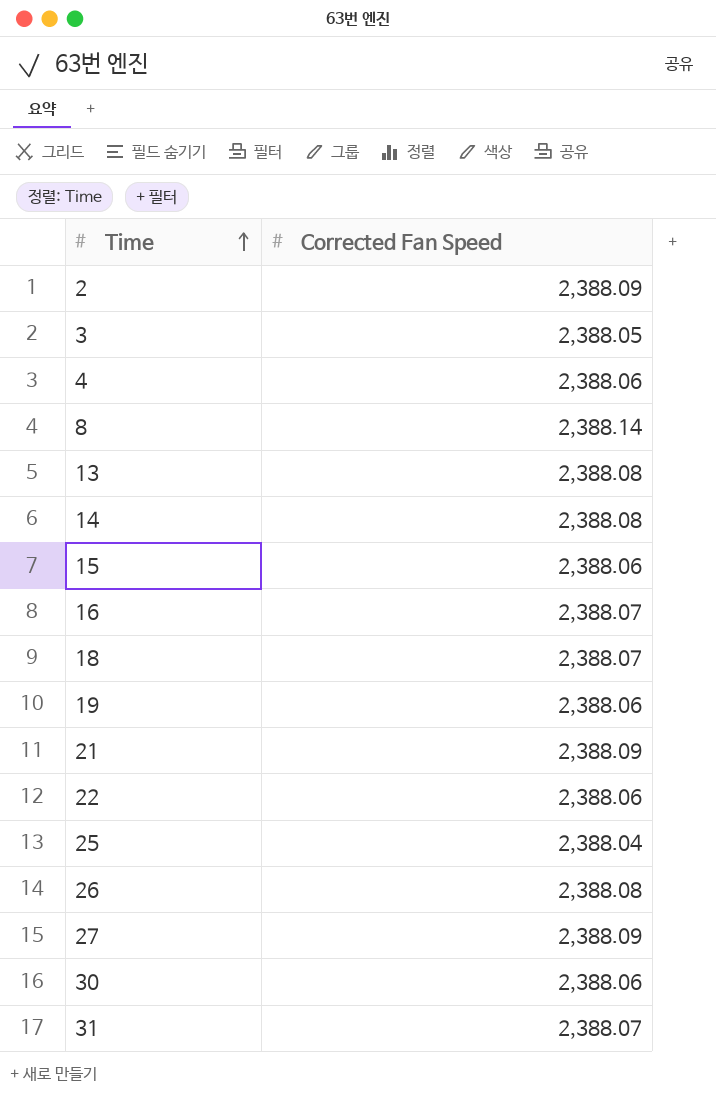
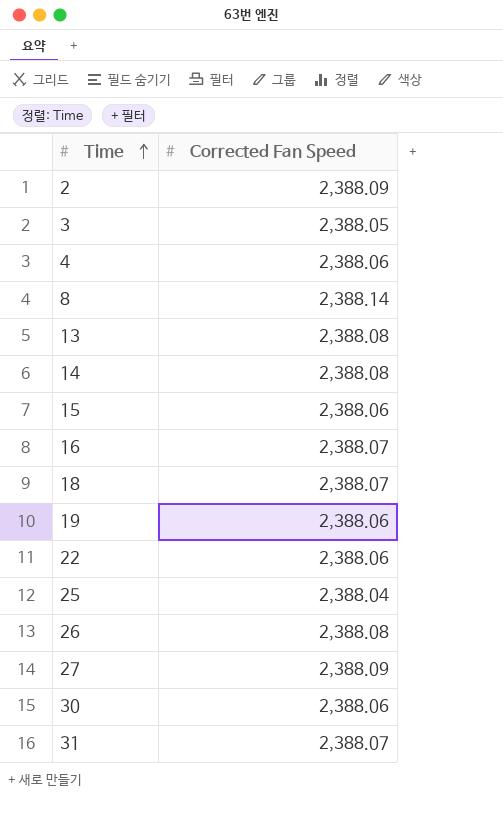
row 21: 2,388.09 -> none

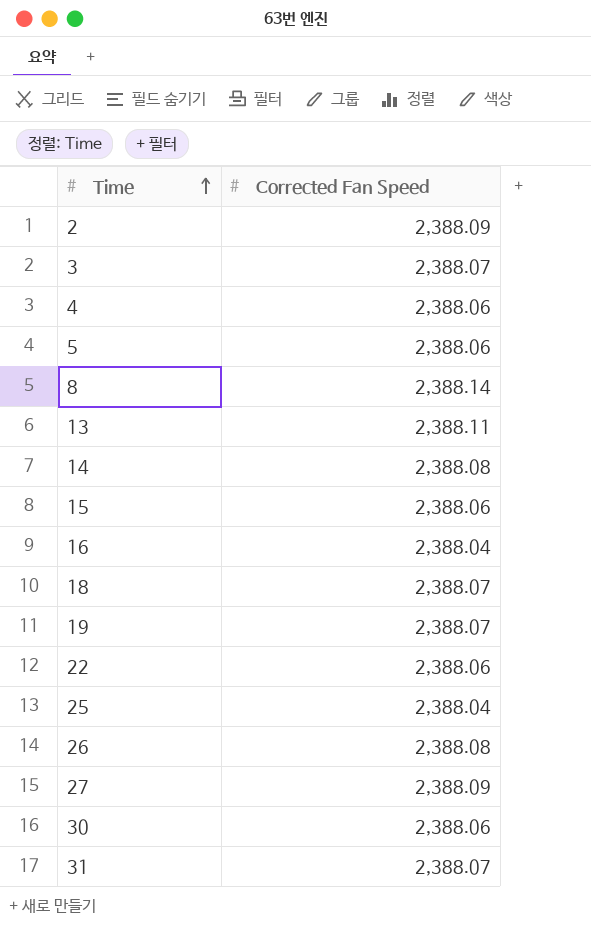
3 | Corrected Fan Speed: 2,388.05 -> 2,388.07
row 5: none -> 2,388.06
13 | Corrected Fan Speed: 2,388.08 -> 2,388.11
16 | Corrected Fan Speed: 2,388.07 -> 2,388.04
19 | Corrected Fan Speed: 2,388.06 -> 2,388.07

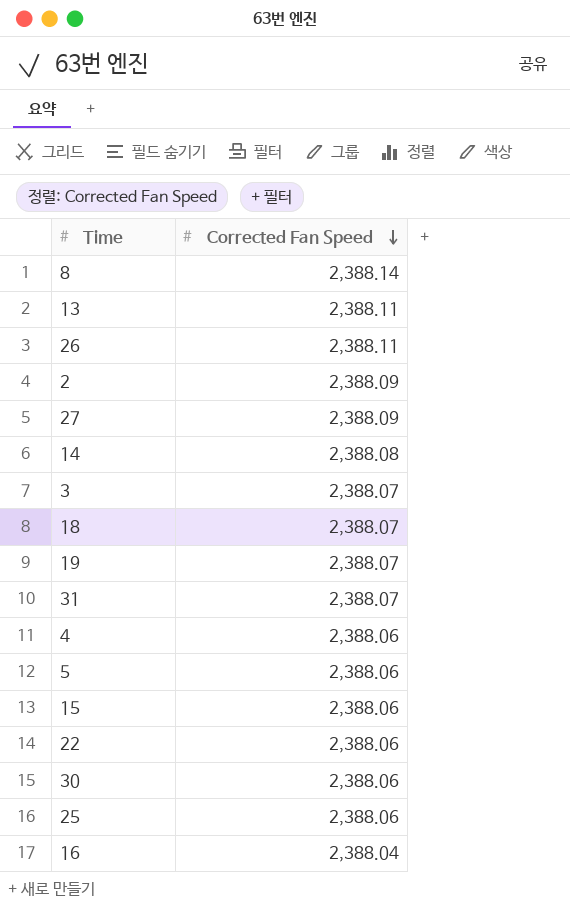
row order: Time ascending -> Corrected Fan Speed descending
26 | Corrected Fan Speed: 2,388.08 -> 2,388.11
25 | Corrected Fan Speed: 2,388.04 -> 2,388.06

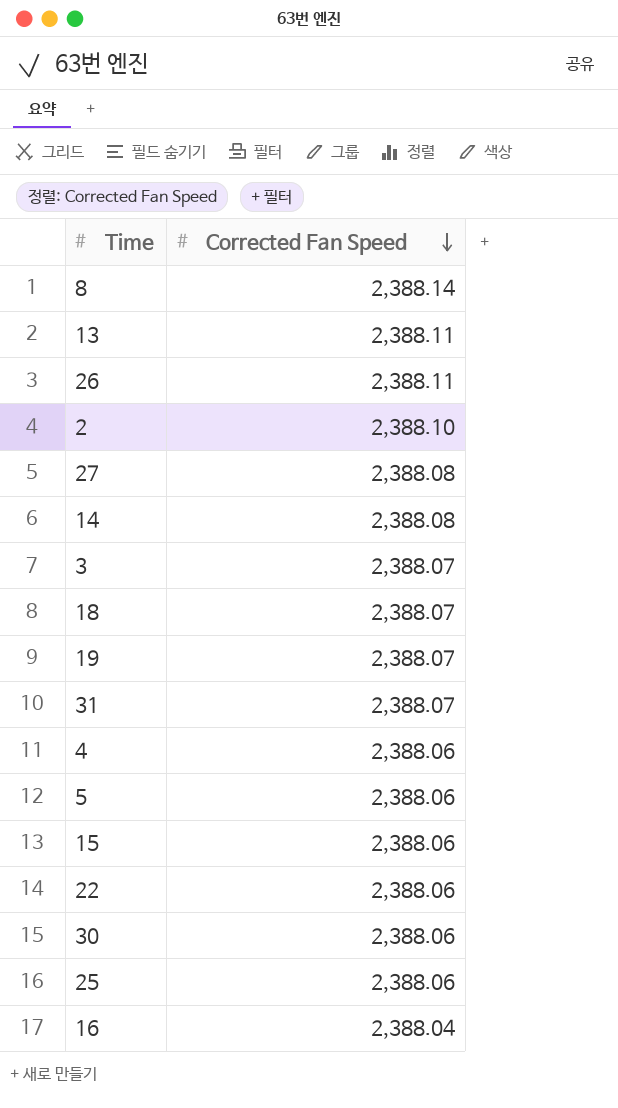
2 | Corrected Fan Speed: 2,388.09 -> 2,388.10
27 | Corrected Fan Speed: 2,388.09 -> 2,388.08

